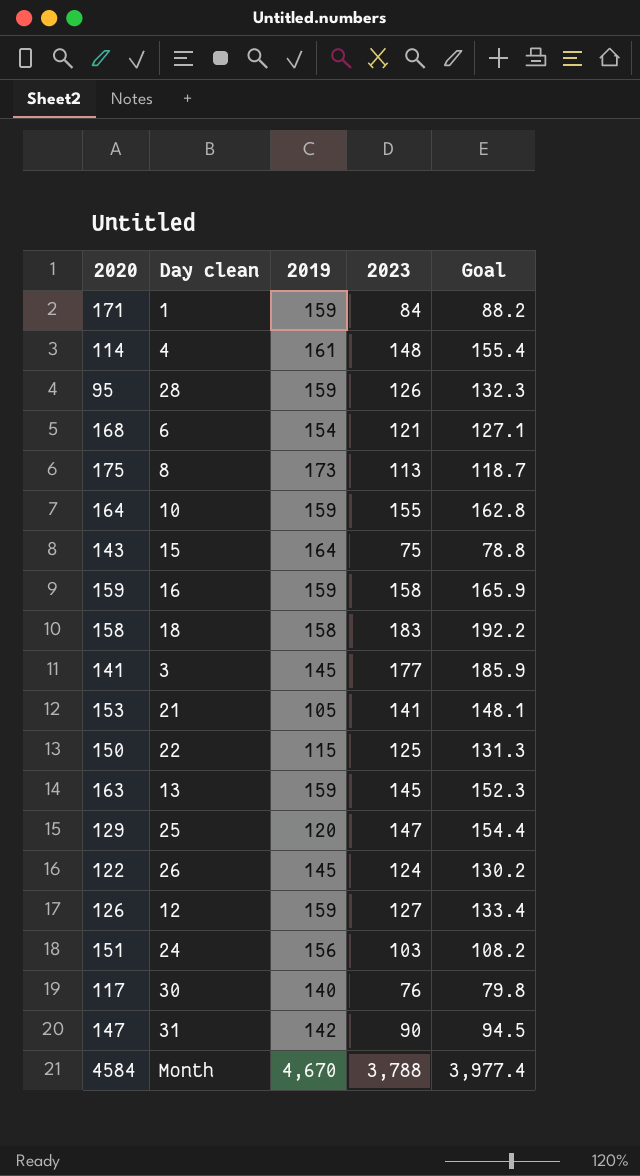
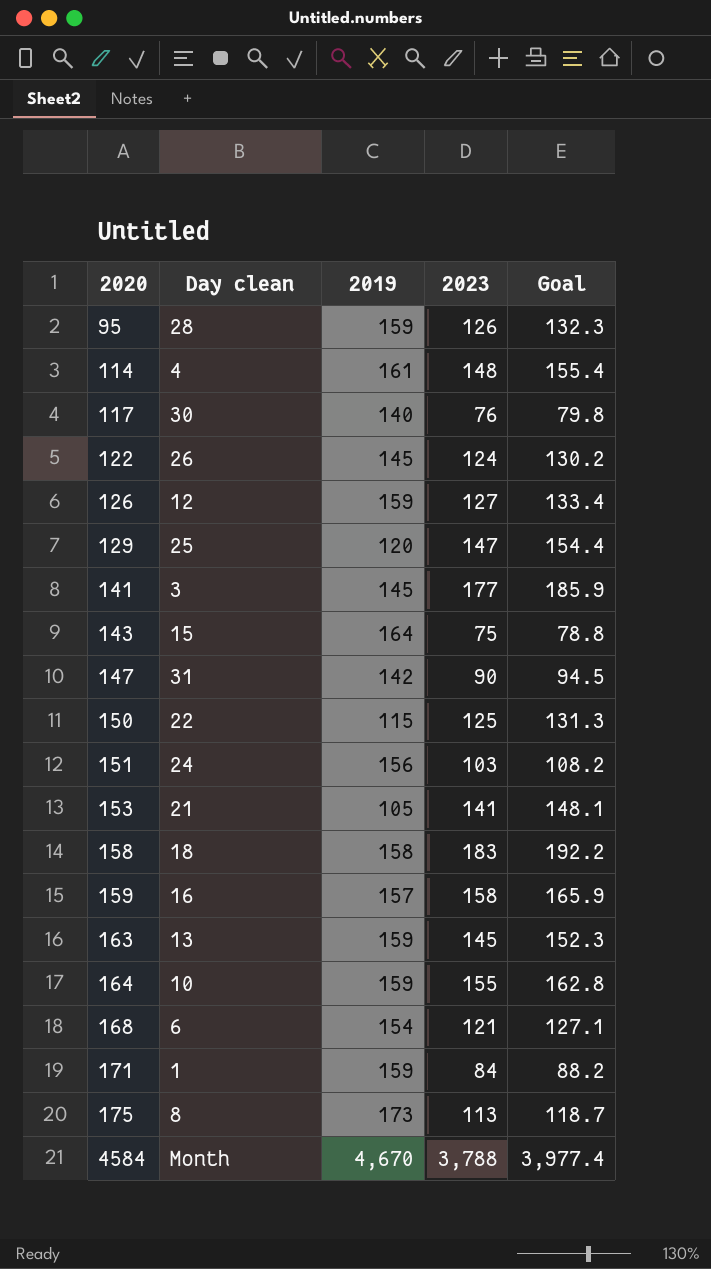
row order: none -> 2020 ascending
159 | 2019: 159 -> 157

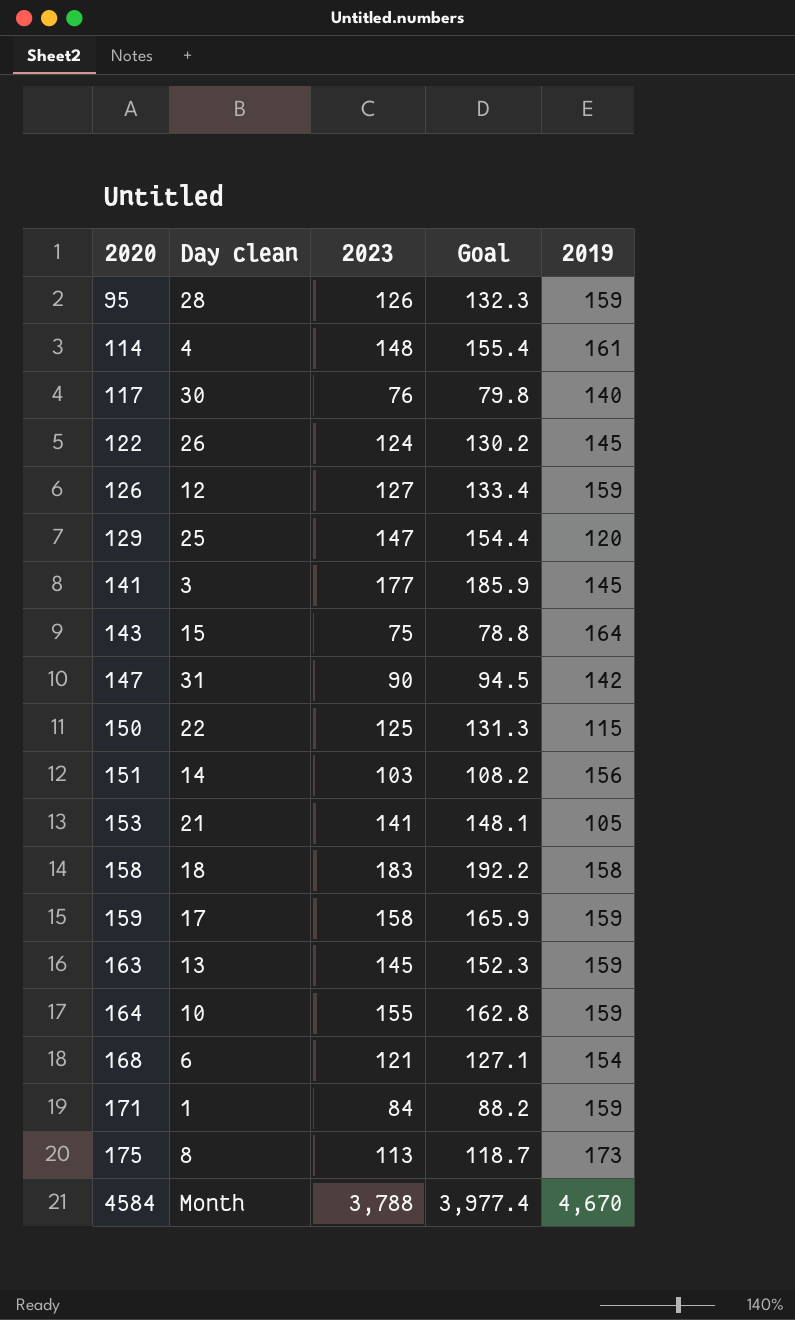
column 2019 | position: 3 -> 5
151 | Day clean: 24 -> 14
159 | Day clean: 16 -> 17
159 | 2019: 157 -> 159

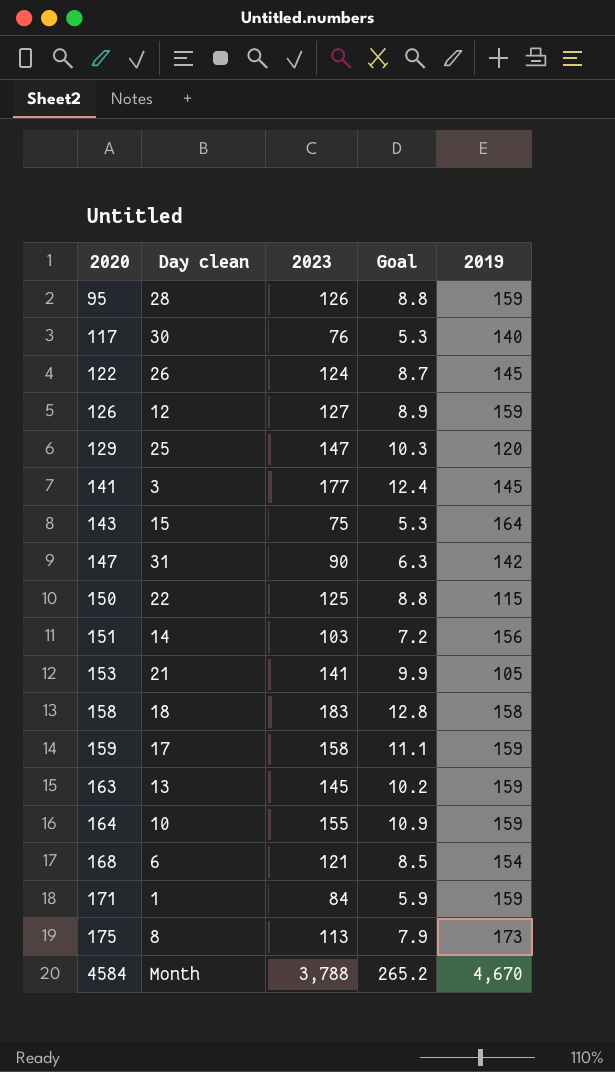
column Goal | formula: [2023] * 1.05 -> [2023] * 0.07
row 114: 4 | 148 | 155.4 | 161 -> none

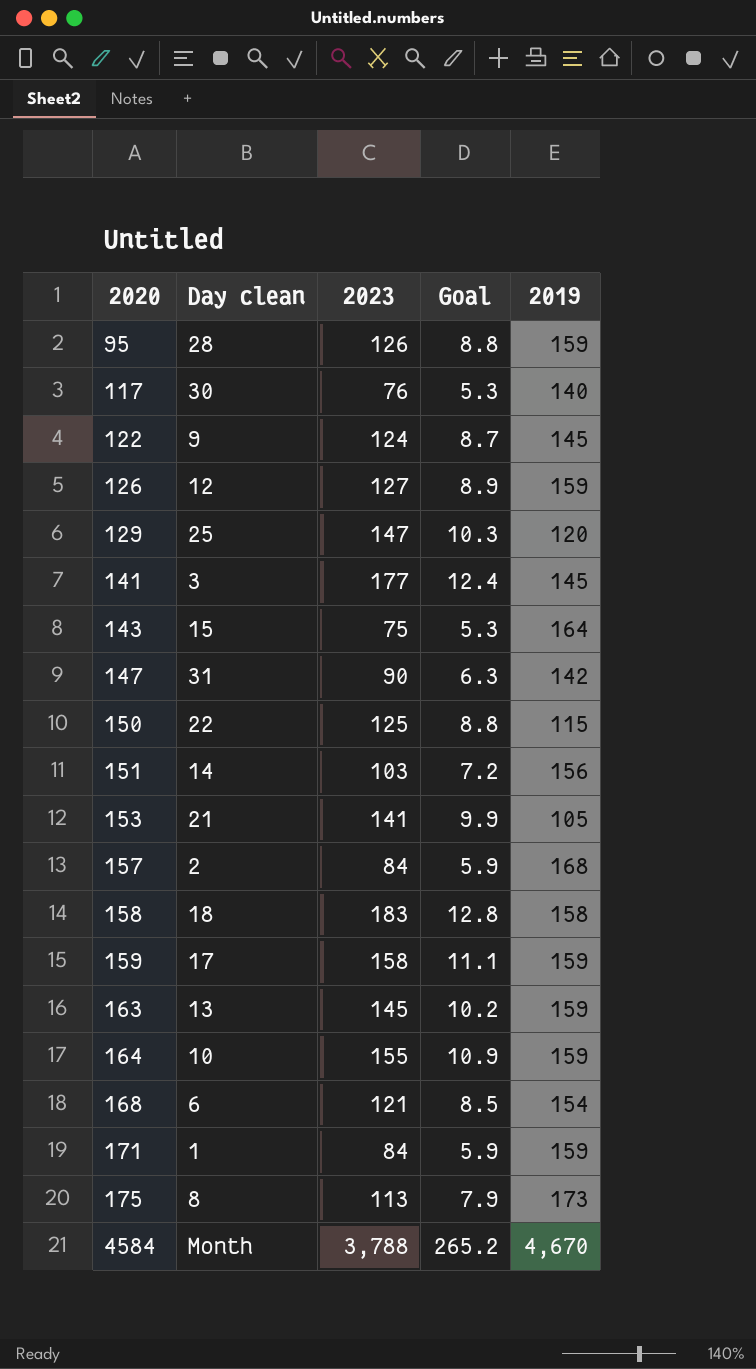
122 | Day clean: 26 -> 9
row 157: none -> 2 | 84 | 5.9 | 168

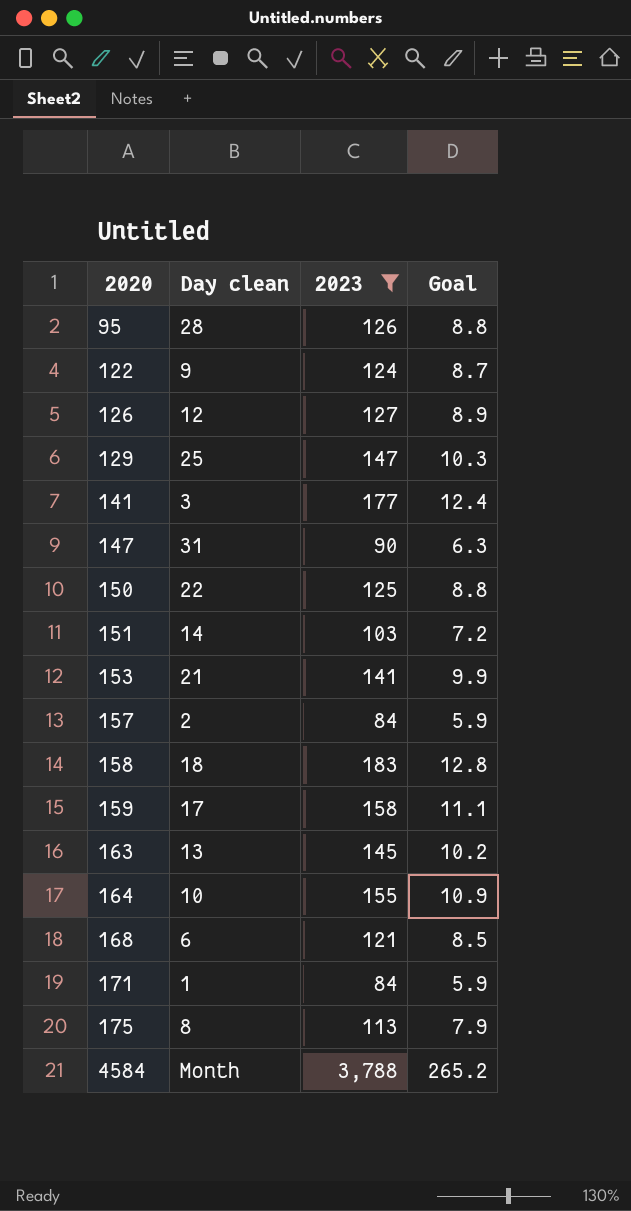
filter: none -> 2023 >= 84
column 2019 | position: 5 -> none

